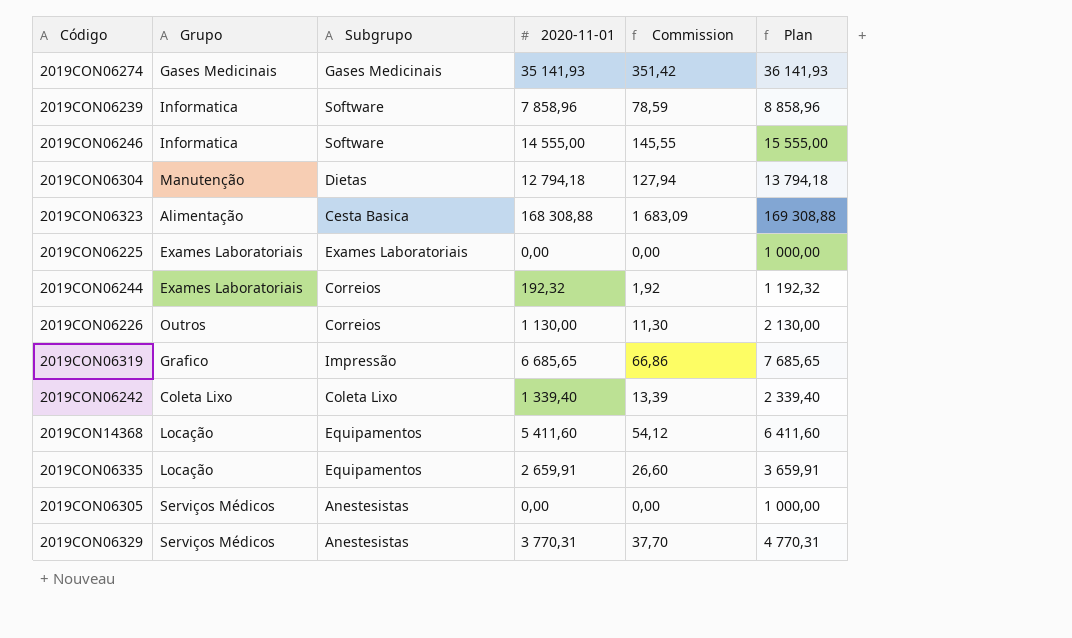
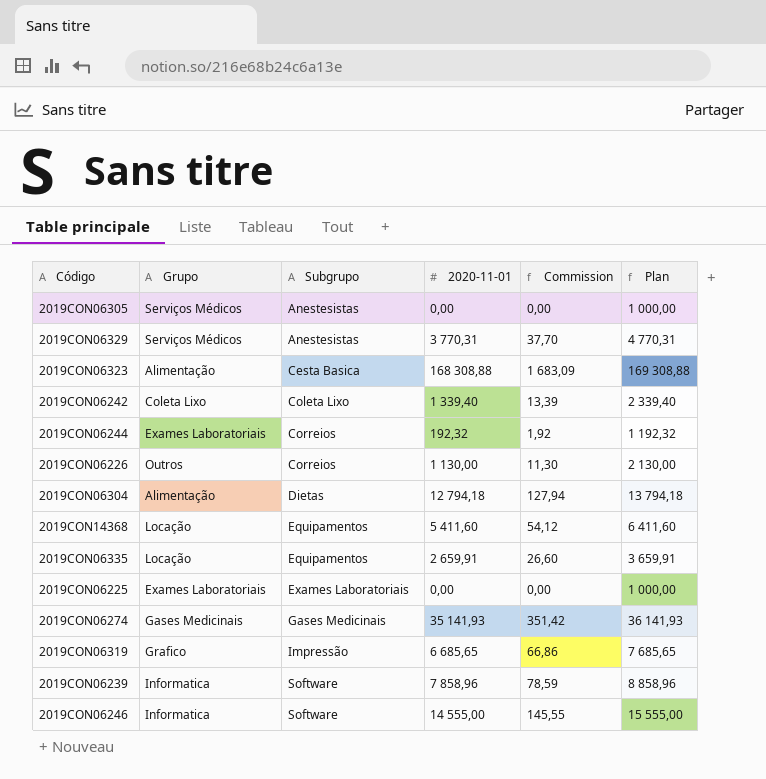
row order: none -> Subgrupo ascending
2019CON06304 | Grupo: Manutenção -> Alimentação

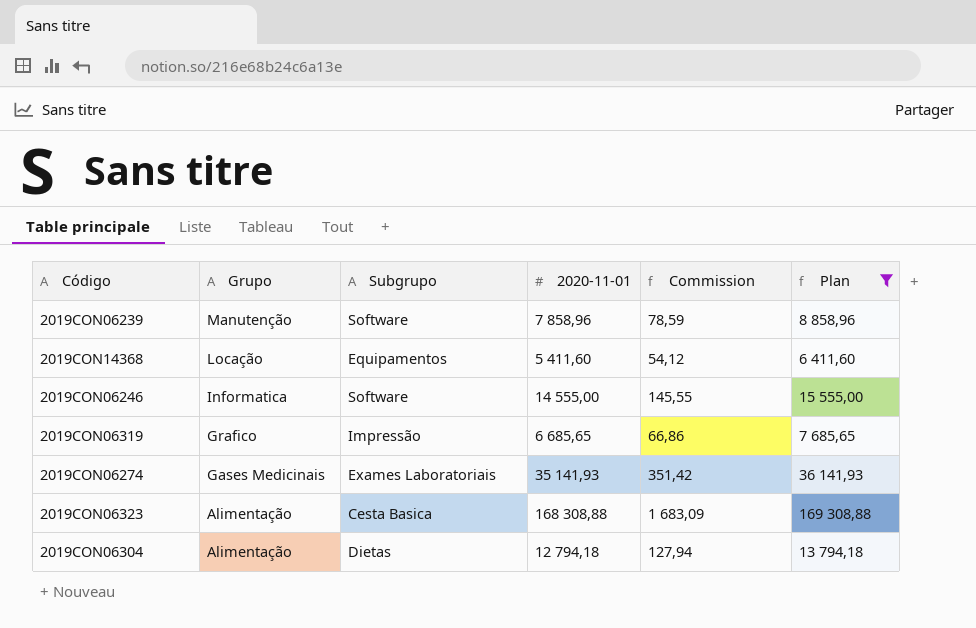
filter: none -> Plan >= 6 411,60
row order: Subgrupo ascending -> Grupo descending
2019CON06239 | Grupo: Informatica -> Manutenção
2019CON06274 | Subgrupo: Gases Medicinais -> Exames Laboratoriais

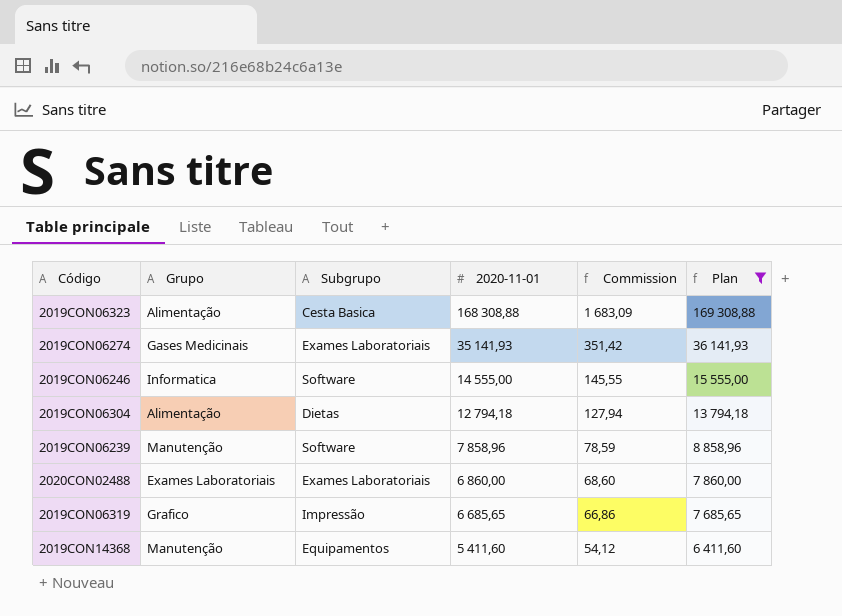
row order: Grupo descending -> 2020-11-01 descending
row 2020CON02488: none -> Exames Laboratoriais | Exames Laboratoriais | 6 860,00 | 68,60 | 7 860,00
2019CON14368 | Grupo: Locação -> Manutenção

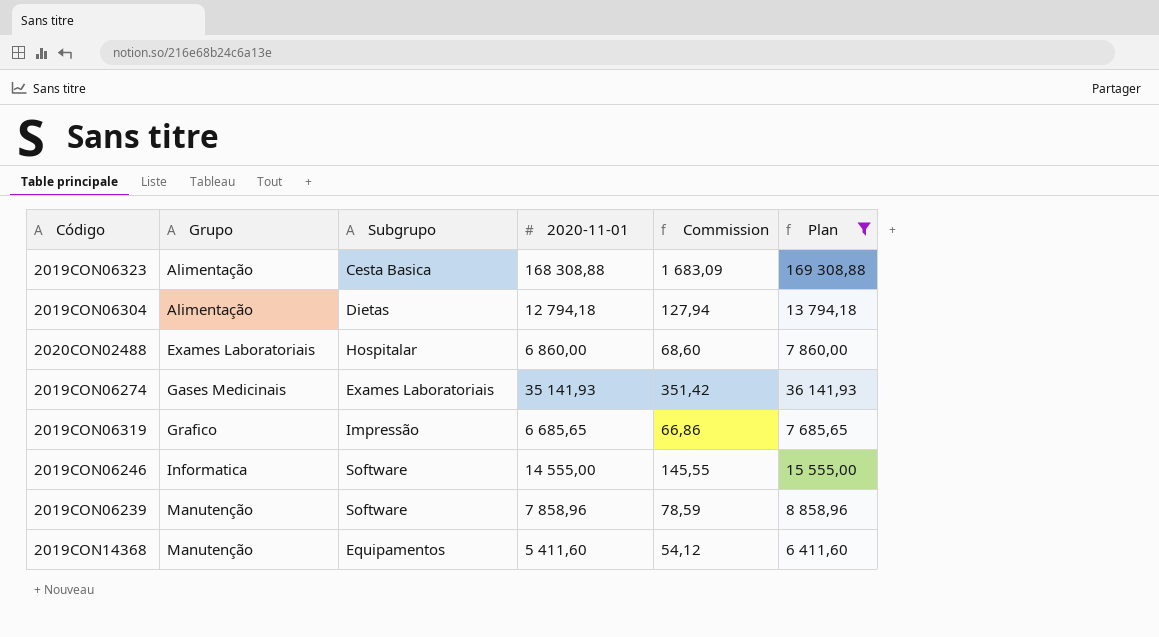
row order: 2020-11-01 descending -> Grupo ascending
2020CON02488 | Subgrupo: Exames Laboratoriais -> Hospitalar

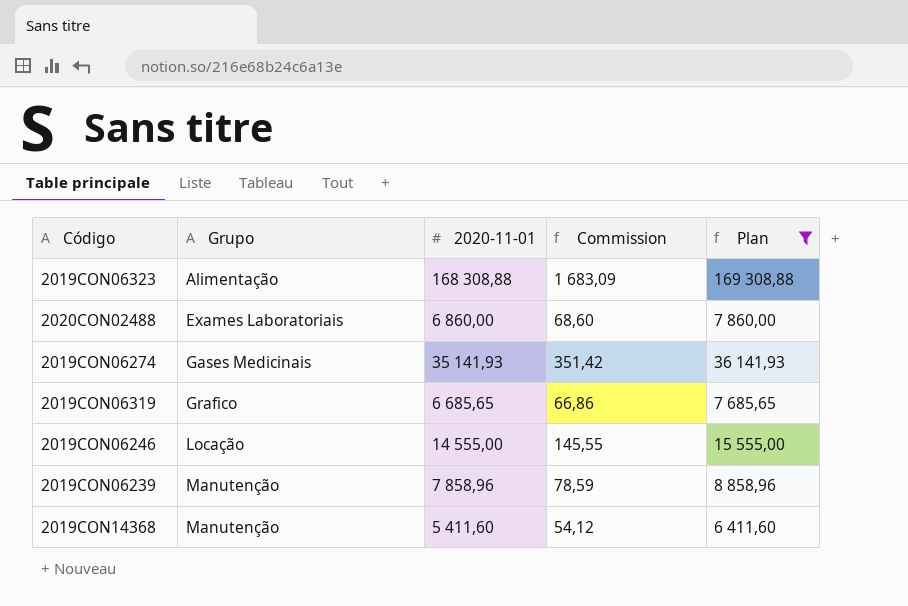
column Subgrupo | position: 3 -> none
row 2019CON06304: Alimentação | Dietas | 12 794,18 | 127,94 | 13 794,18 -> none
2019CON06246 | Grupo: Informatica -> Locação

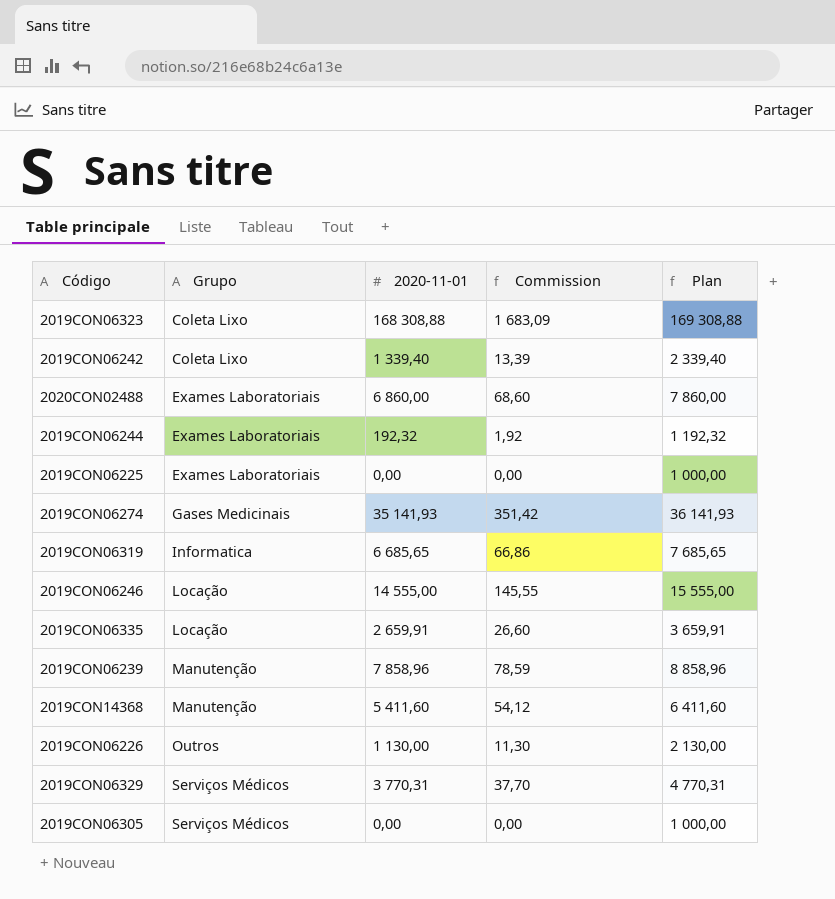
filter: Plan >= 6 411,60 -> none
2019CON06323 | Grupo: Alimentação -> Coleta Lixo
2019CON06319 | Grupo: Grafico -> Informatica

